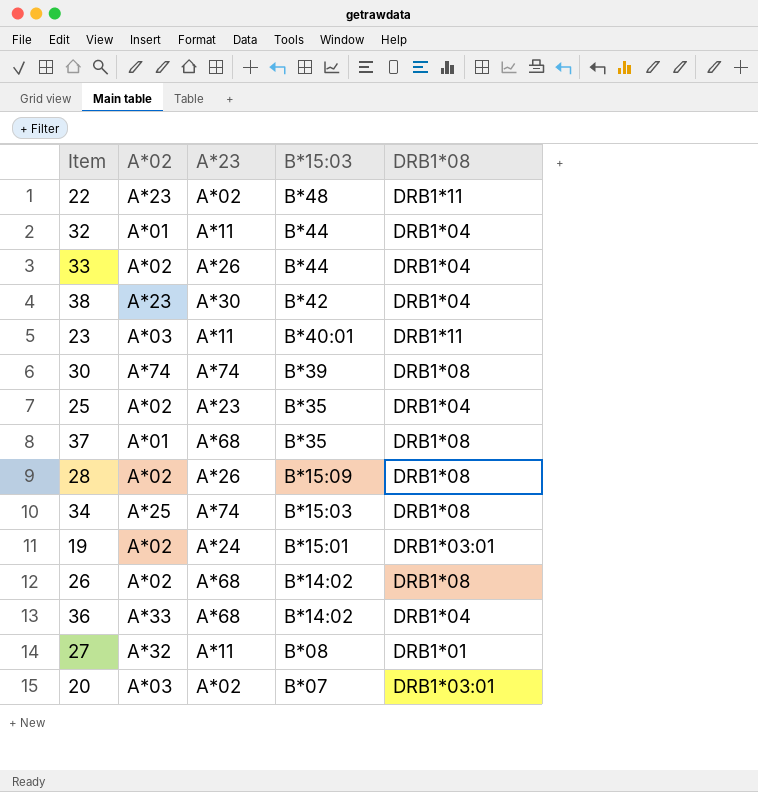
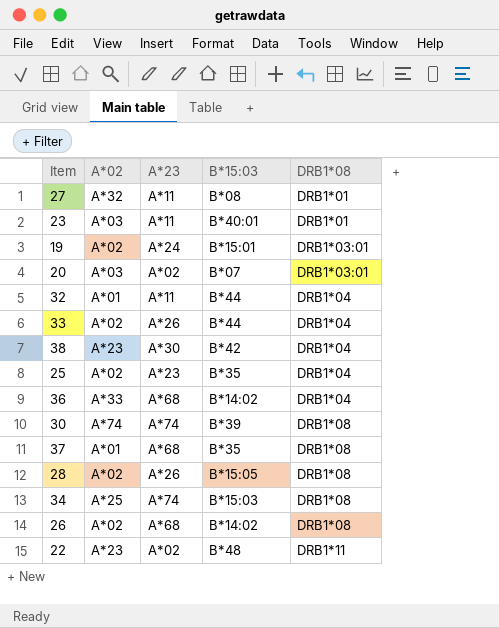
row order: B*15:03 descending -> DRB1*08 ascending
23 | DRB1*08: DRB1*11 -> DRB1*01
28 | B*15:03: B*15:09 -> B*15:05

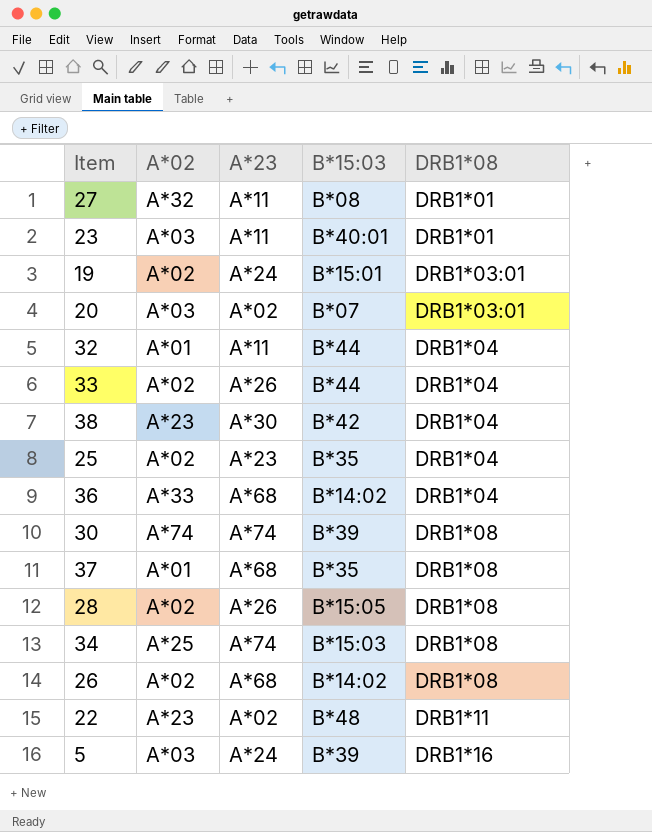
row 5: none -> A*03 | A*24 | B*39 | DRB1*16

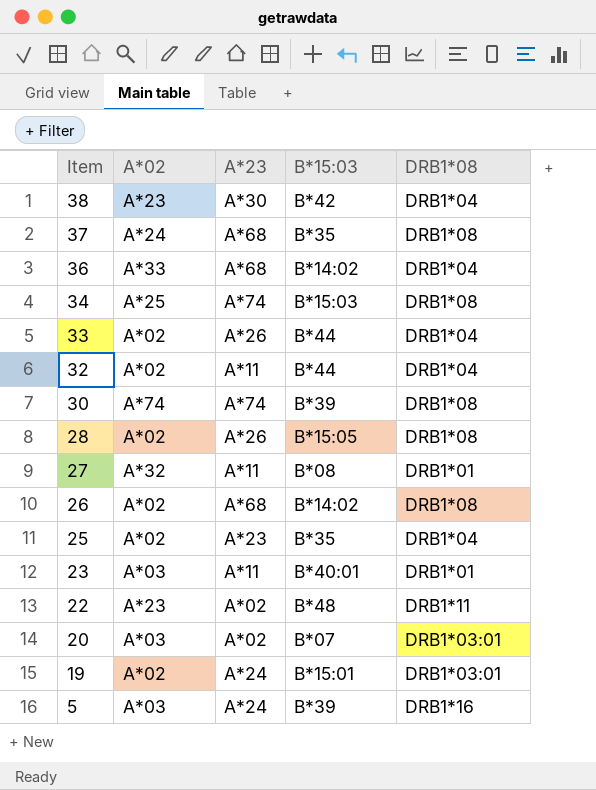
row order: DRB1*08 ascending -> Item descending
37 | A*02: A*01 -> A*24
32 | A*02: A*01 -> A*02

